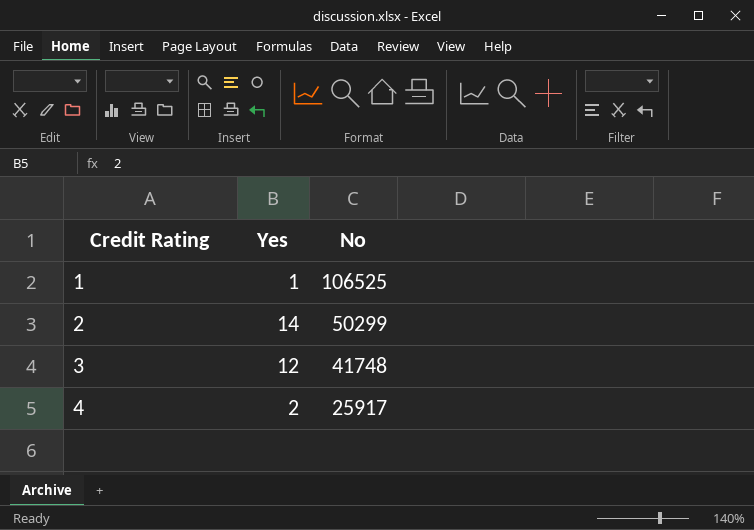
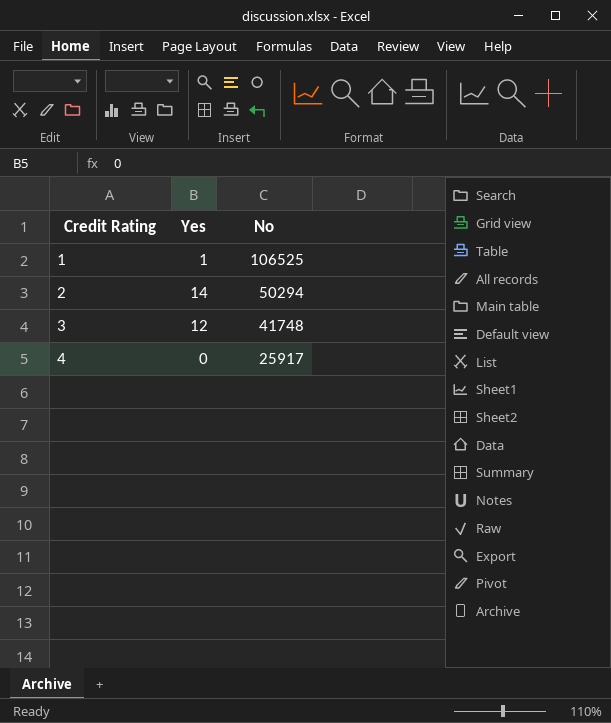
2 | No: 50299 -> 50294
4 | Yes: 2 -> 0

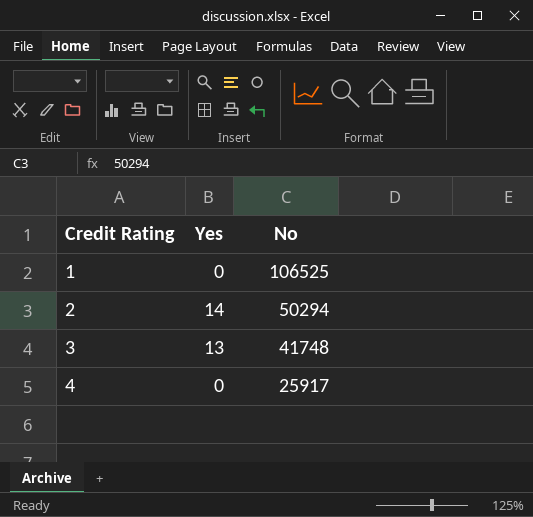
1 | Yes: 1 -> 0
3 | Yes: 12 -> 13

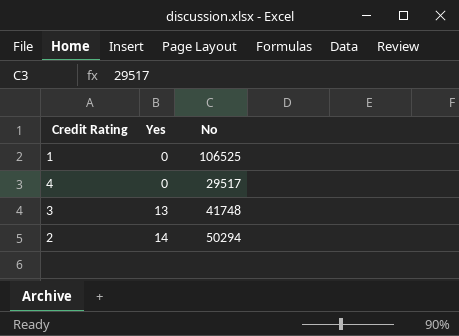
row order: Credit Rating ascending -> Yes ascending
4 | No: 25917 -> 29517

